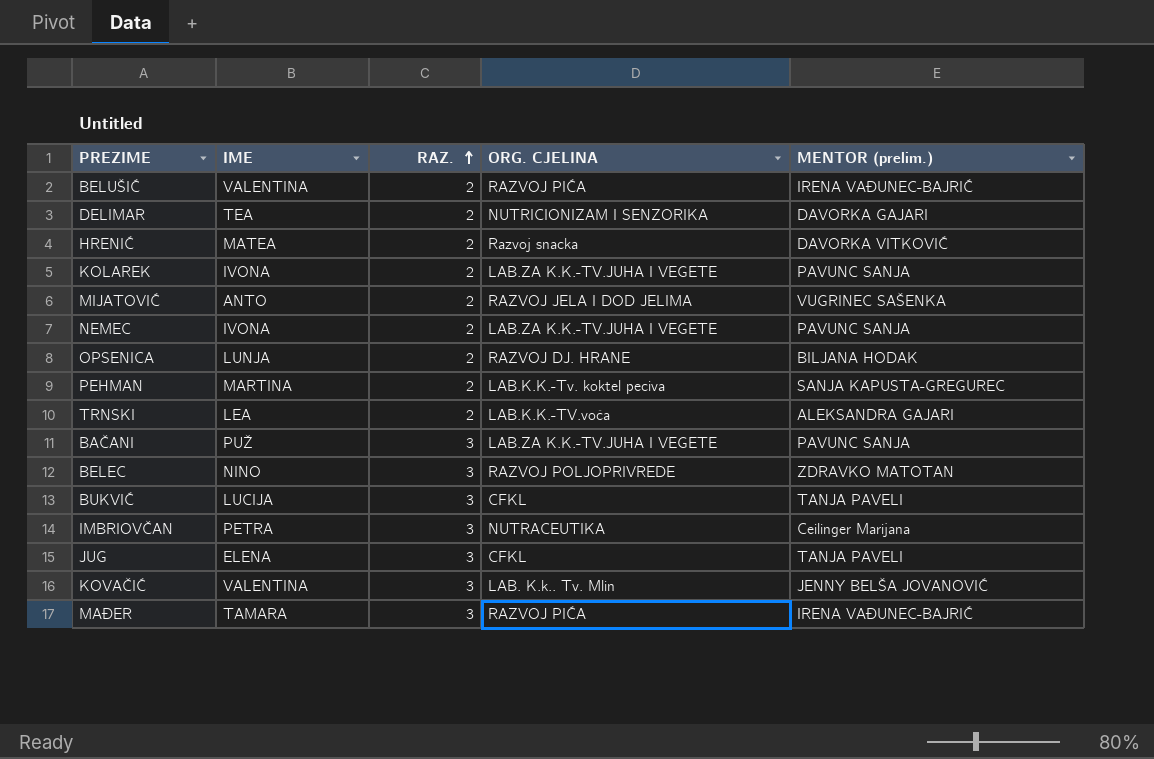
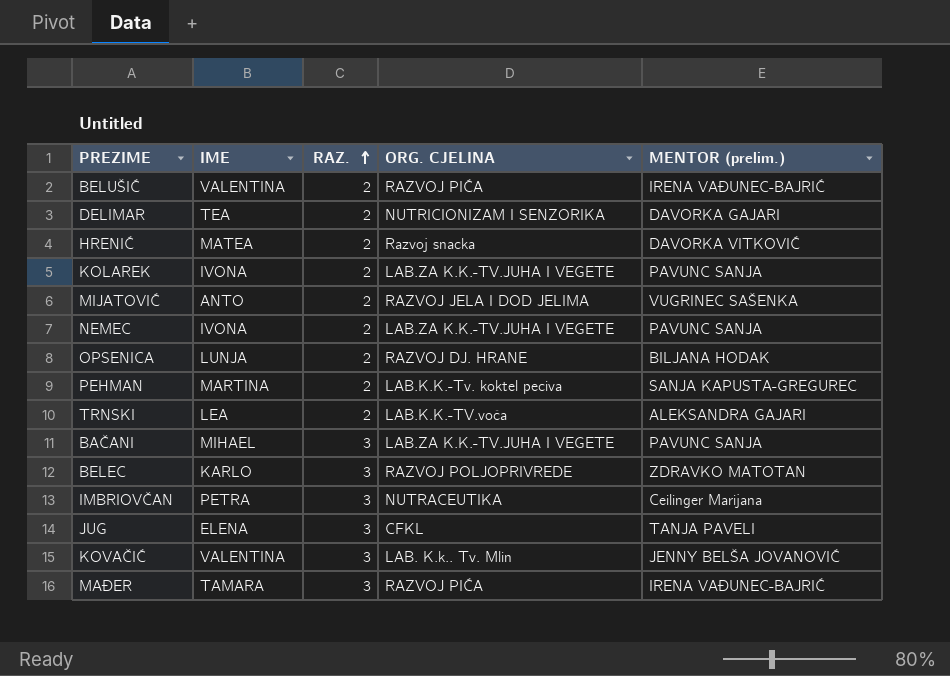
row BUKVIĆ: LUCIJA | 3 | CFKL | TANJA PAVELI -> none
BAČANI | IME: PUŽ -> MIHAEL
BELEC | IME: NINO -> KARLO

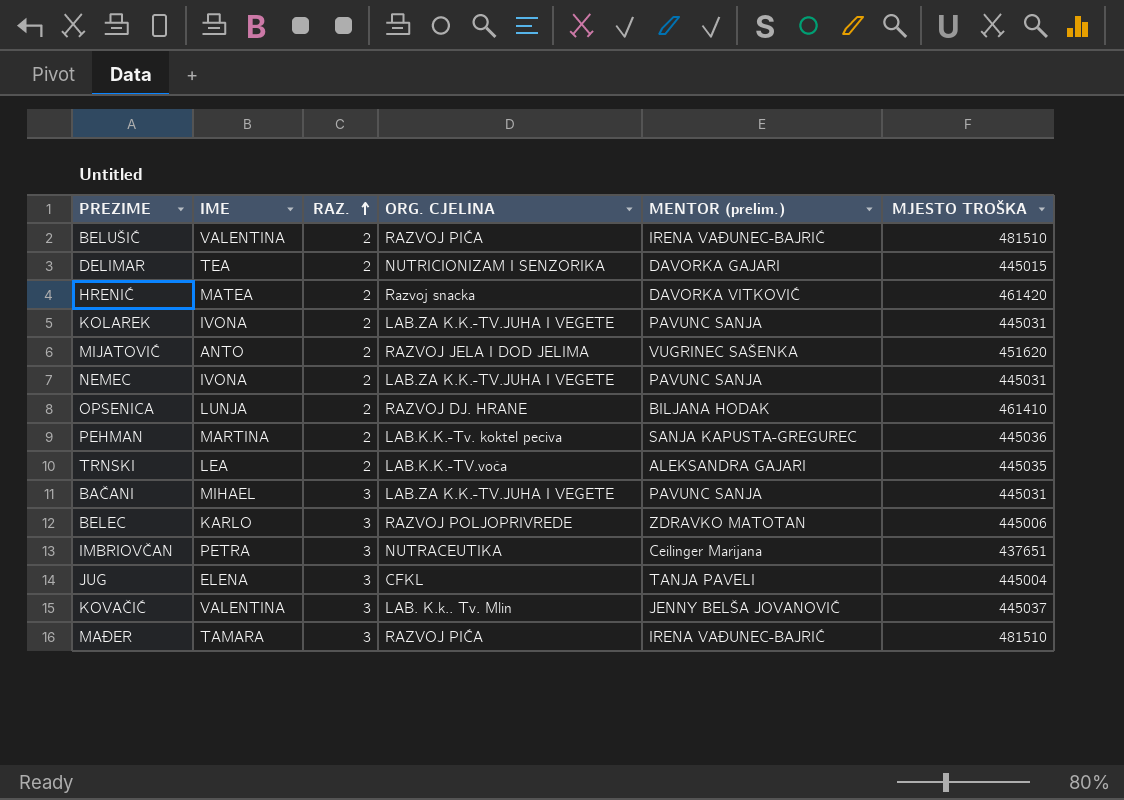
column MJESTO TROŠKA | position: none -> 6

